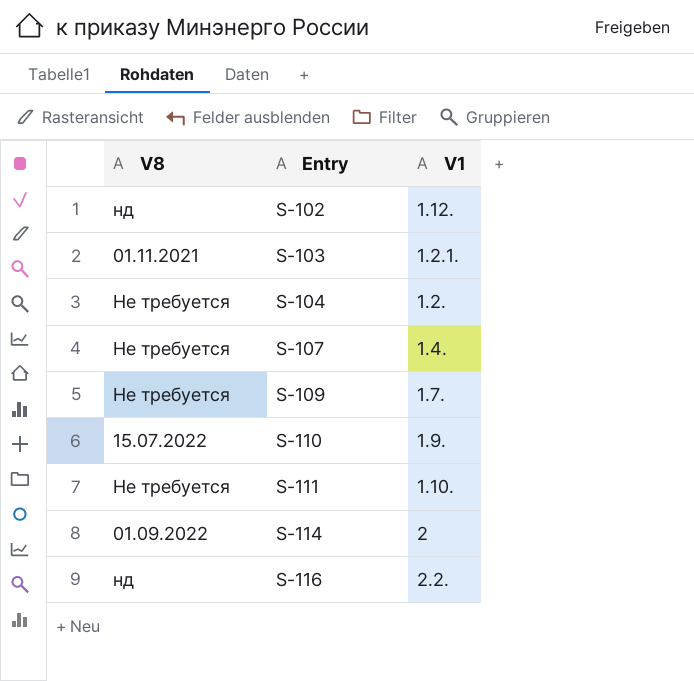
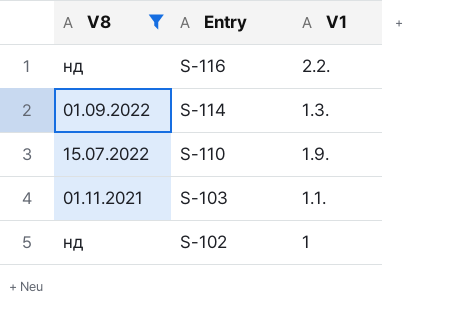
filter: none -> V8 != Не требуется
row order: Entry ascending -> Entry descending
S-114 | V1: 2 -> 1.3.
S-103 | V1: 1.2.1. -> 1.1.
S-102 | V1: 1.12. -> 1

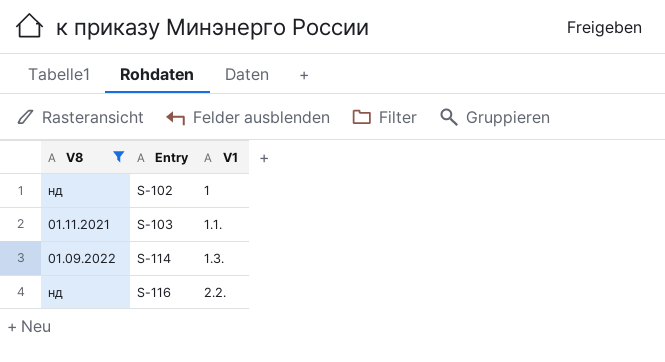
row order: Entry descending -> Entry ascending
row S-110: 15.07.2022 | 1.9. -> none

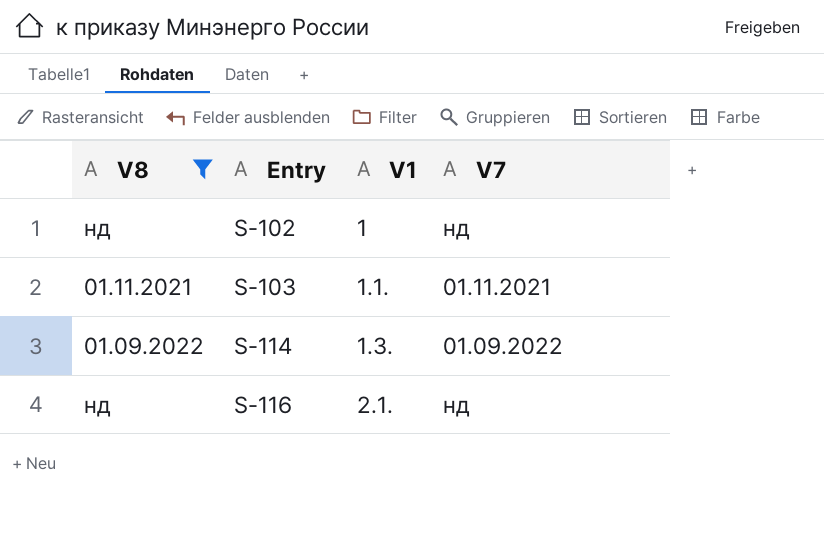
column V7 | position: none -> 4
S-116 | V1: 2.2. -> 2.1.

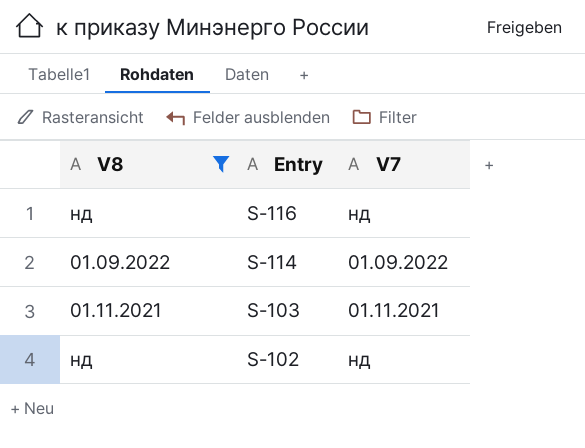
row order: Entry ascending -> Entry descending
column V1 | position: 3 -> none

